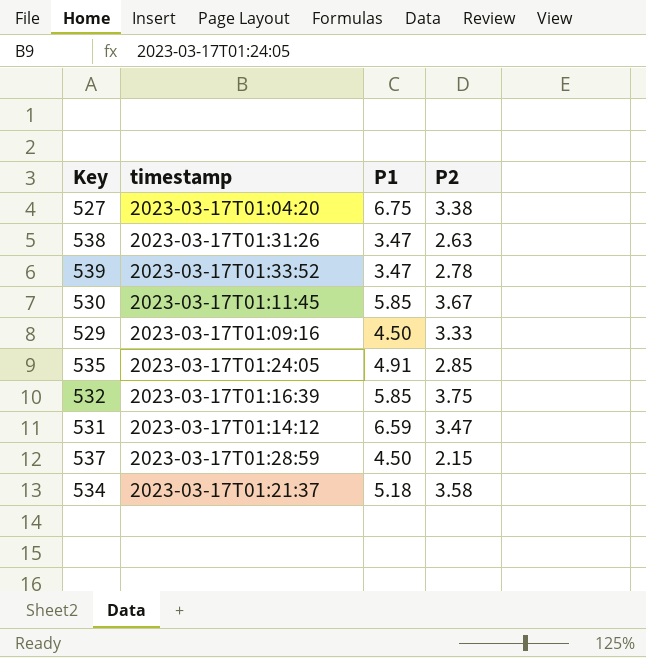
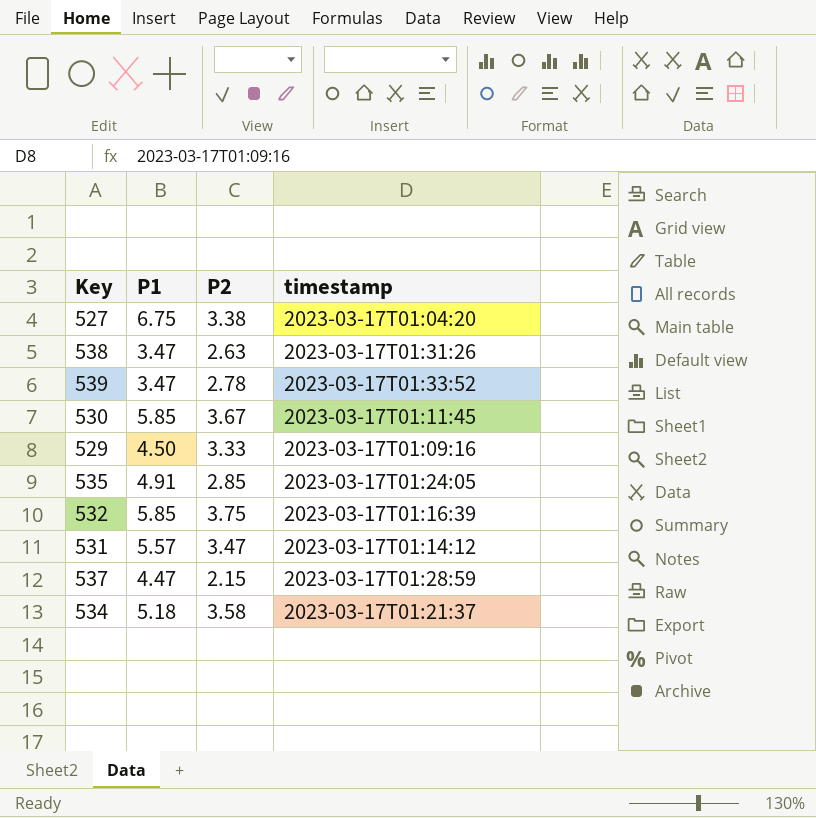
column timestamp | position: 2 -> 4
531 | P1: 6.59 -> 5.57
537 | P1: 4.50 -> 4.47

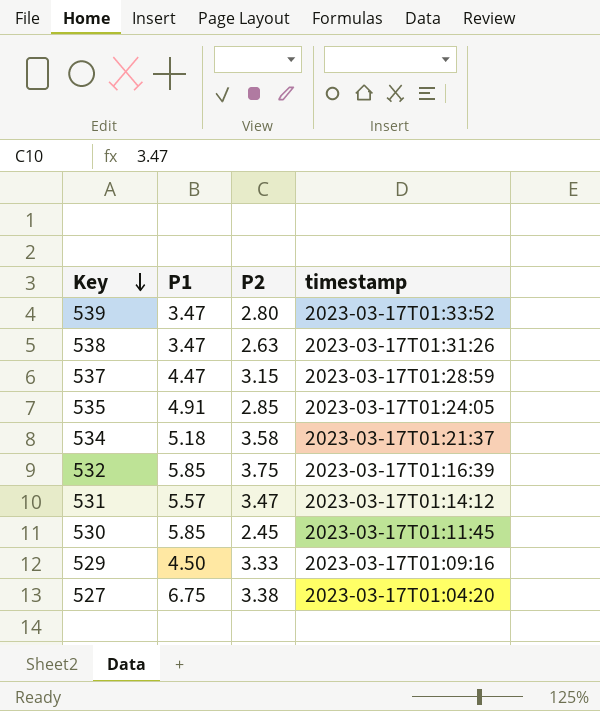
row order: none -> Key descending
539 | P2: 2.78 -> 2.80
537 | P2: 2.15 -> 3.15
530 | P2: 3.67 -> 2.45

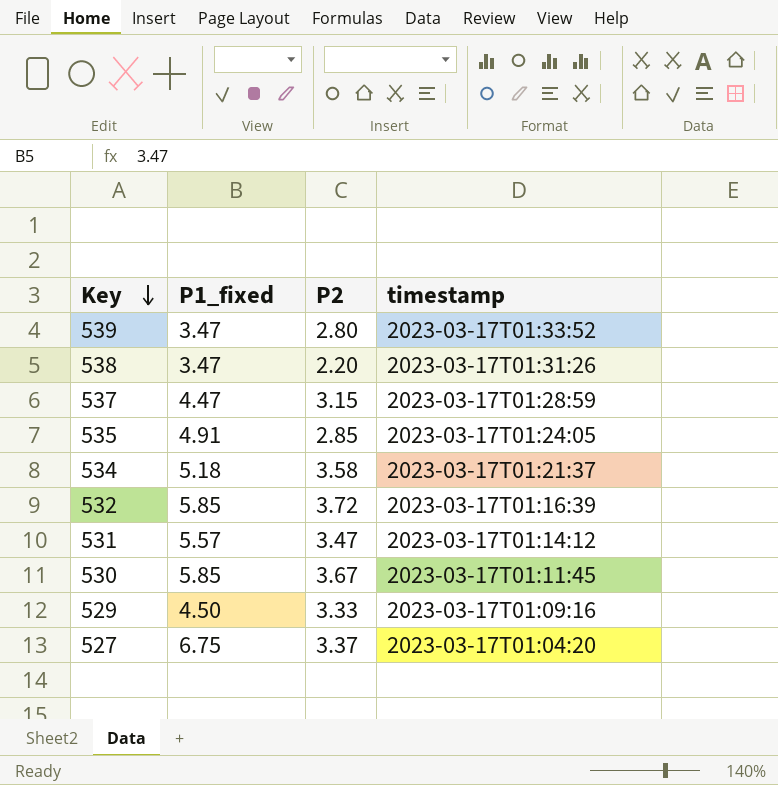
column name: P1 -> P1_fixed
538 | P2: 2.63 -> 2.20
532 | P2: 3.75 -> 3.72
530 | P2: 2.45 -> 3.67
527 | P2: 3.38 -> 3.37

